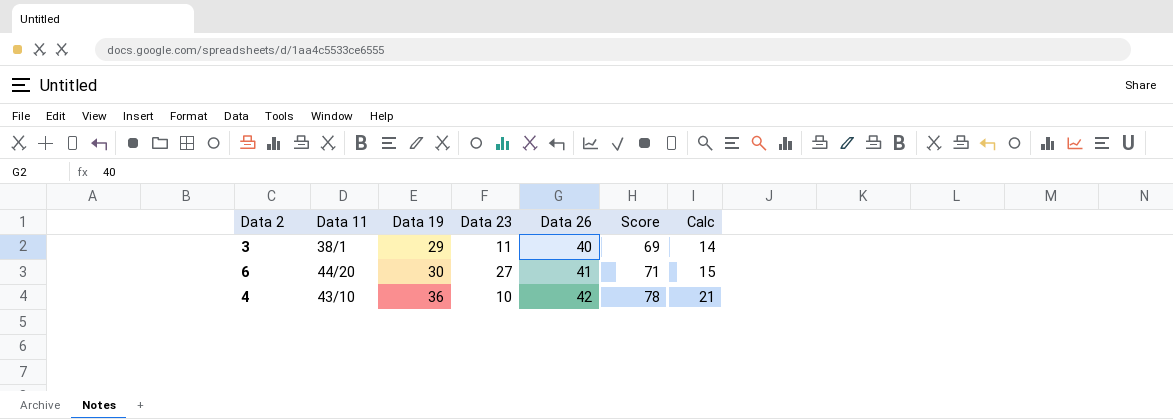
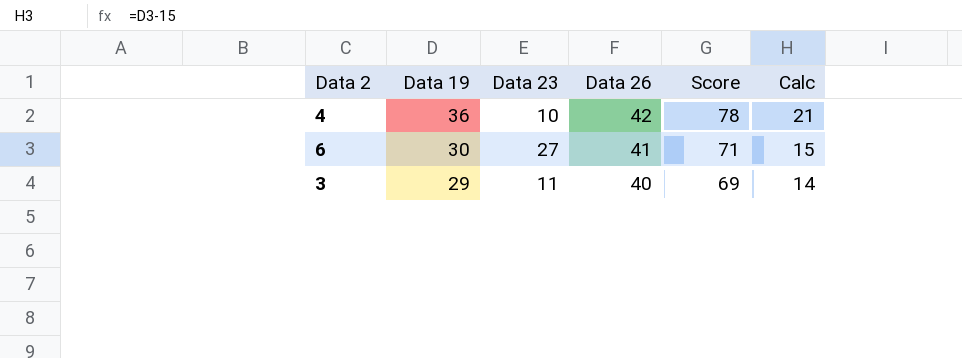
row order: Data 19 ascending -> Data 19 descending
column Data 11 | position: 2 -> none

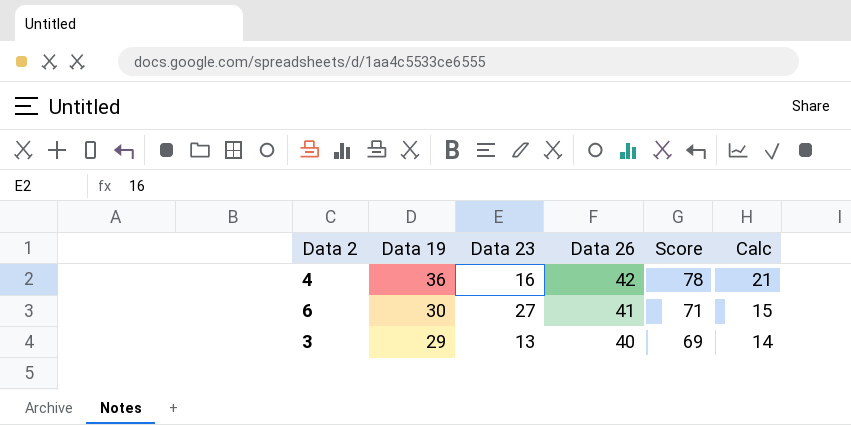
4 | Data 23: 10 -> 16
3 | Data 23: 11 -> 13

